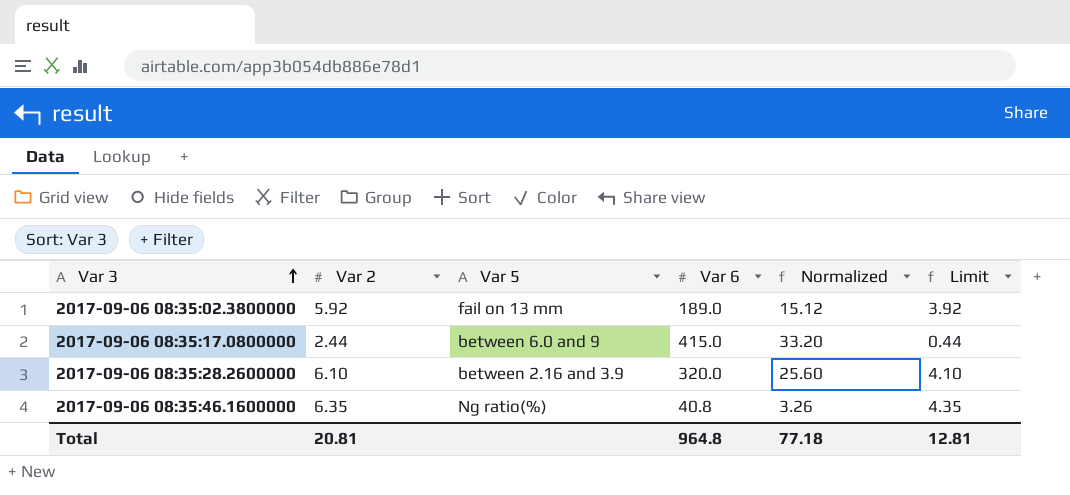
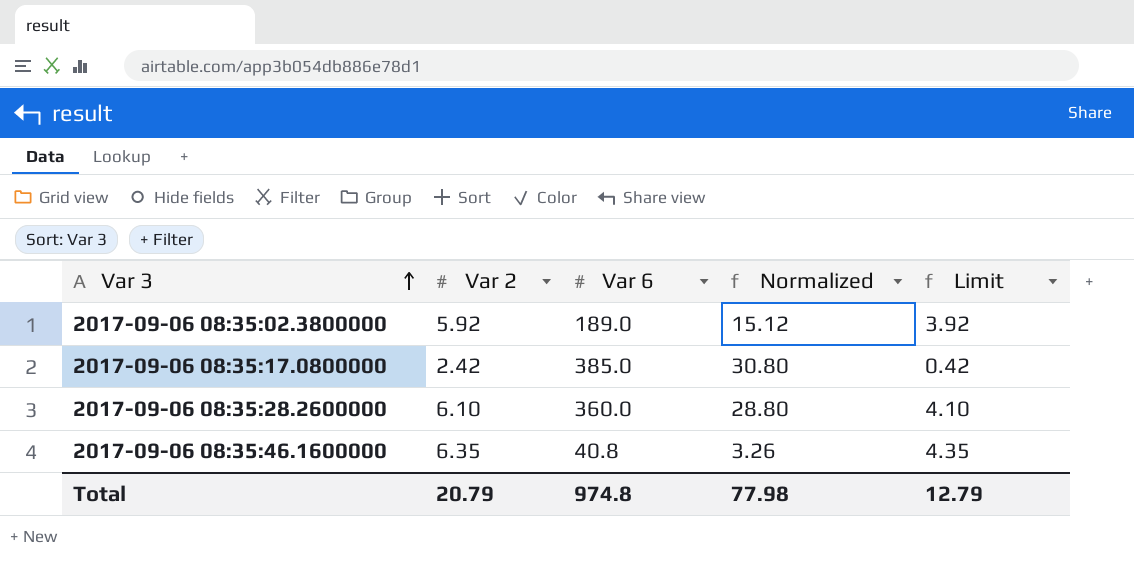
column Var 5 | position: 3 -> none
2017-09-06 08:35:17.0800000 | Var 2: 2.44 -> 2.42
2017-09-06 08:35:17.0800000 | Var 6: 415.0 -> 385.0
2017-09-06 08:35:17.0800000 | Normalized: 33.20 -> 30.80
2017-09-06 08:35:17.0800000 | Limit: 0.44 -> 0.42
2017-09-06 08:35:28.2600000 | Var 6: 320.0 -> 360.0
2017-09-06 08:35:28.2600000 | Normalized: 25.60 -> 28.80
Total | Var 2: 20.81 -> 20.79
Total | Var 6: 964.8 -> 974.8
Total | Normalized: 77.18 -> 77.98
Total | Limit: 12.81 -> 12.79

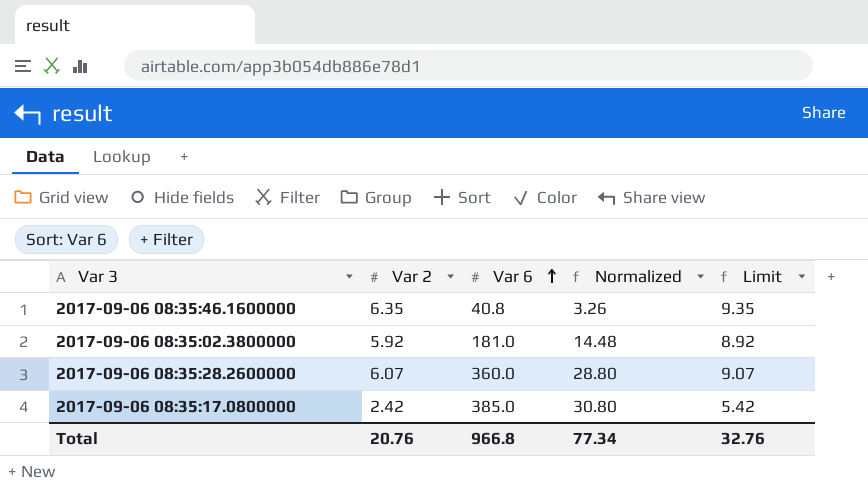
row order: Var 3 ascending -> Var 6 ascending
column Limit | formula: [Var 2] - 2 -> [Var 2] + 3
2017-09-06 08:35:02.3800000 | Var 6: 189.0 -> 181.0
2017-09-06 08:35:02.3800000 | Normalized: 15.12 -> 14.48
2017-09-06 08:35:28.2600000 | Var 2: 6.10 -> 6.07
Total | Var 2: 20.79 -> 20.76
Total | Var 6: 974.8 -> 966.8
Total | Normalized: 77.98 -> 77.34
Total | Limit: 12.79 -> 32.76

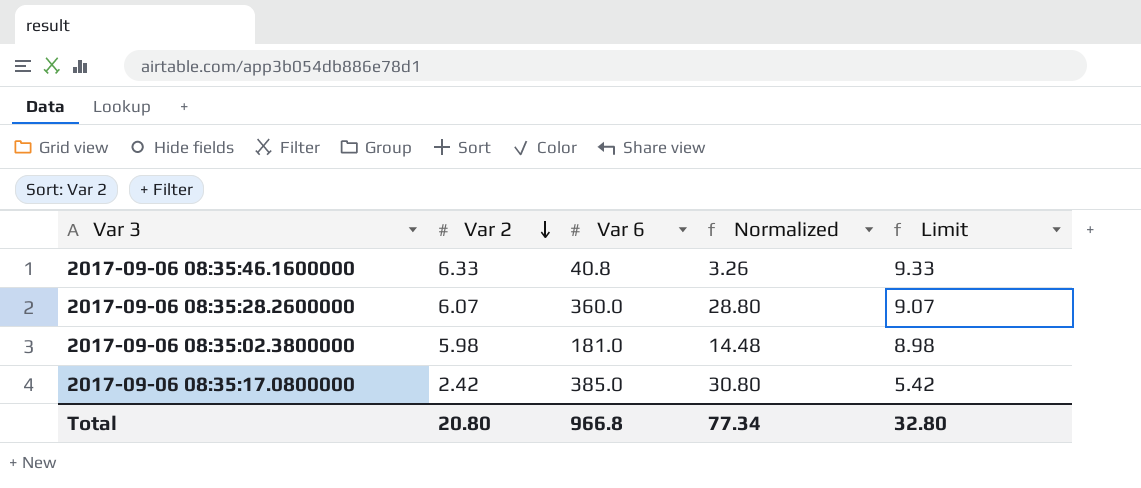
row order: Var 6 ascending -> Var 2 descending
2017-09-06 08:35:46.1600000 | Var 2: 6.35 -> 6.33
2017-09-06 08:35:46.1600000 | Limit: 9.35 -> 9.33
2017-09-06 08:35:02.3800000 | Var 2: 5.92 -> 5.98
2017-09-06 08:35:02.3800000 | Limit: 8.92 -> 8.98
Total | Var 2: 20.76 -> 20.80
Total | Limit: 32.76 -> 32.80

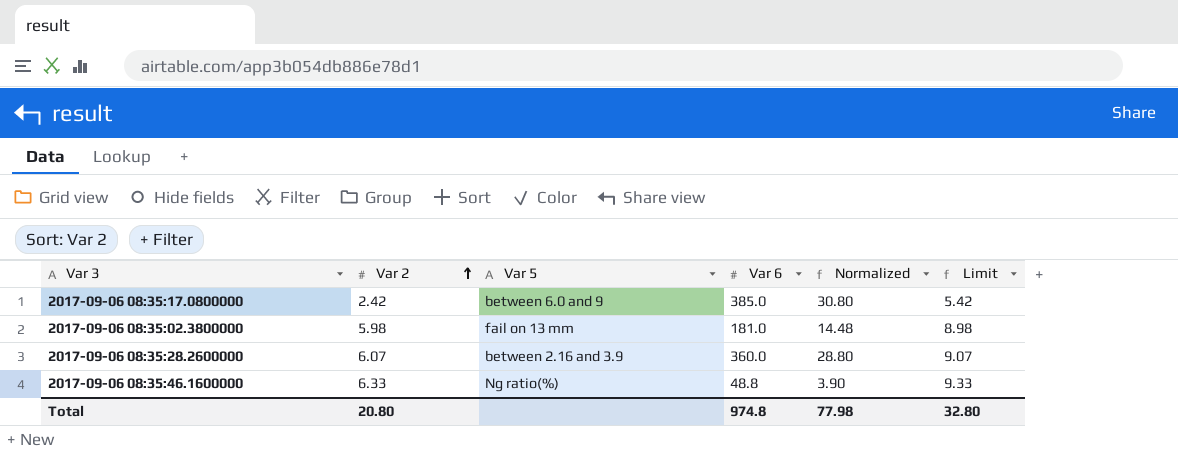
row order: Var 2 descending -> Var 2 ascending
column Var 5 | position: none -> 3
2017-09-06 08:35:46.1600000 | Var 6: 40.8 -> 48.8
2017-09-06 08:35:46.1600000 | Normalized: 3.26 -> 3.90
Total | Var 6: 966.8 -> 974.8
Total | Normalized: 77.34 -> 77.98

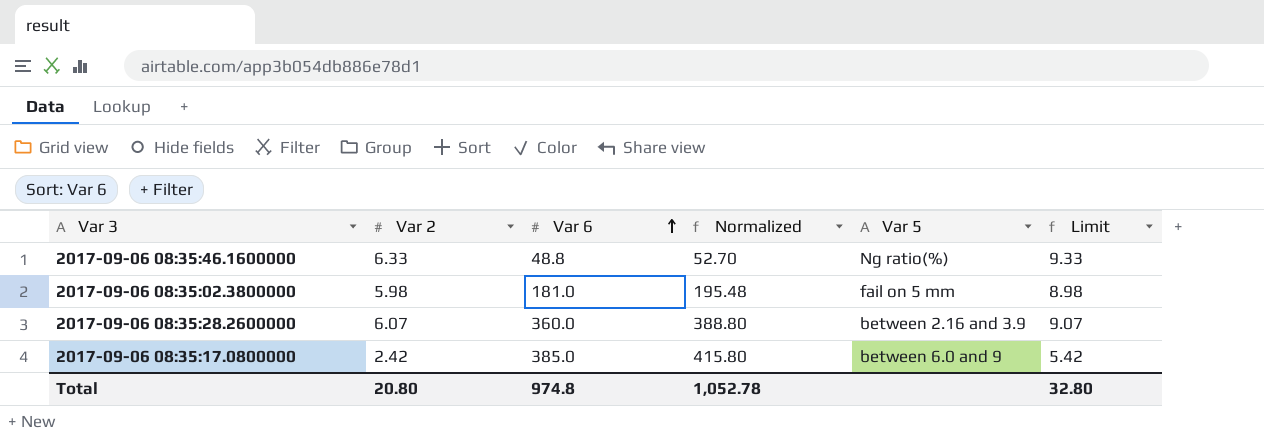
row order: Var 2 ascending -> Var 6 ascending
column Normalized | formula: [Var 6] * 0.08 -> [Var 6] * 1.08
column Var 5 | position: 3 -> 5
2017-09-06 08:35:02.3800000 | Var 5: fail on 13 mm -> fail on 5 mm
Total | Normalized: 77.98 -> 1,052.78

